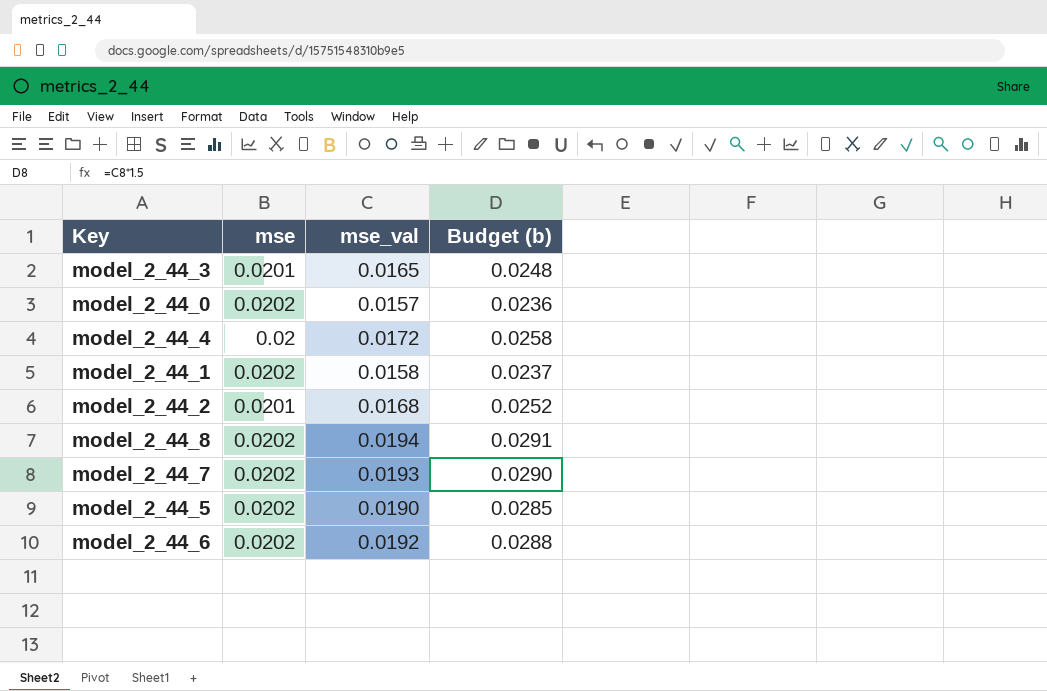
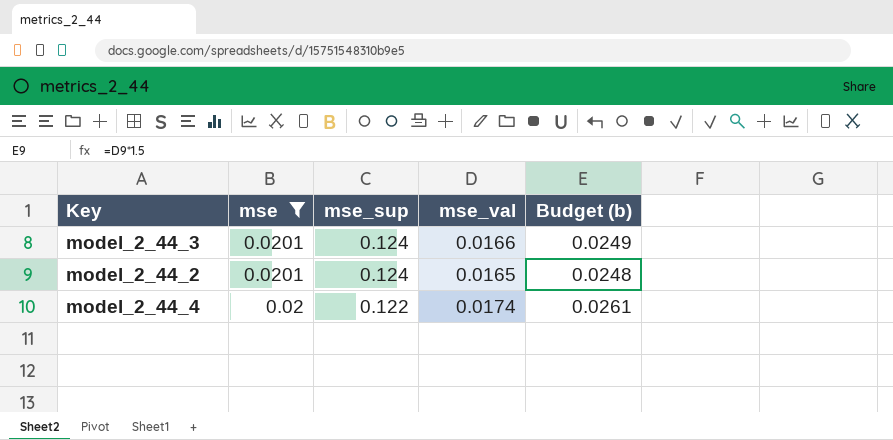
filter: none -> mse != 0.0202
row order: none -> mse descending
column mse_sup | position: none -> 3
model_2_44_3 | mse_val: 0.0165 -> 0.0166
model_2_44_3 | Budget (b): 0.0248 -> 0.0249
model_2_44_2 | mse_val: 0.0168 -> 0.0165
model_2_44_2 | Budget (b): 0.0252 -> 0.0248
model_2_44_4 | mse_val: 0.0172 -> 0.0174
model_2_44_4 | Budget (b): 0.0258 -> 0.0261

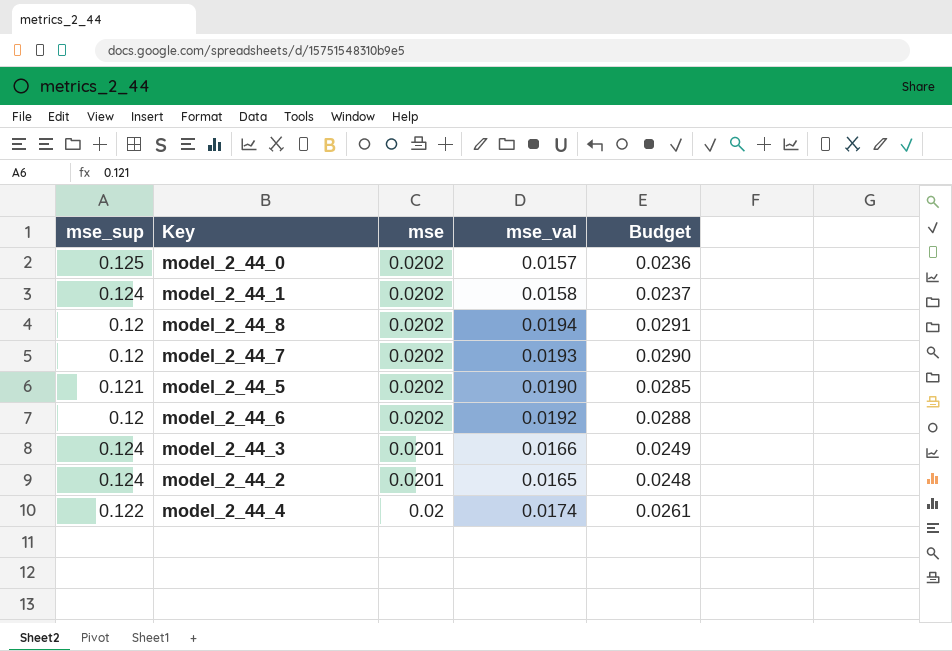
filter: mse != 0.0202 -> none
column mse_sup | position: 3 -> 1
column name: Budget (b) -> Budget

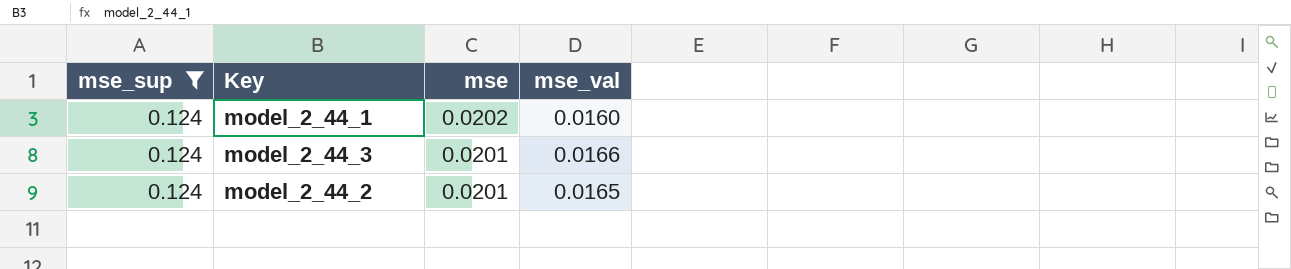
filter: none -> mse_sup = 0.124
column Budget | formula: [mse_val] * 1.5 -> none
model_2_44_1 | mse_val: 0.0158 -> 0.0160

